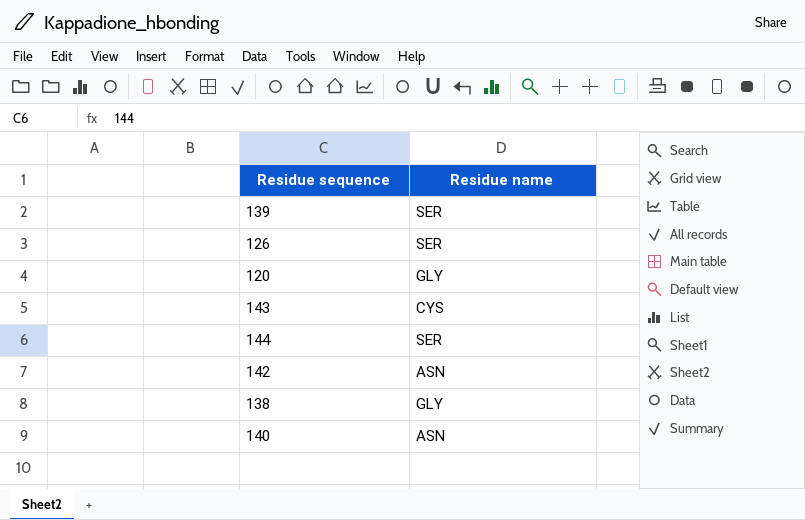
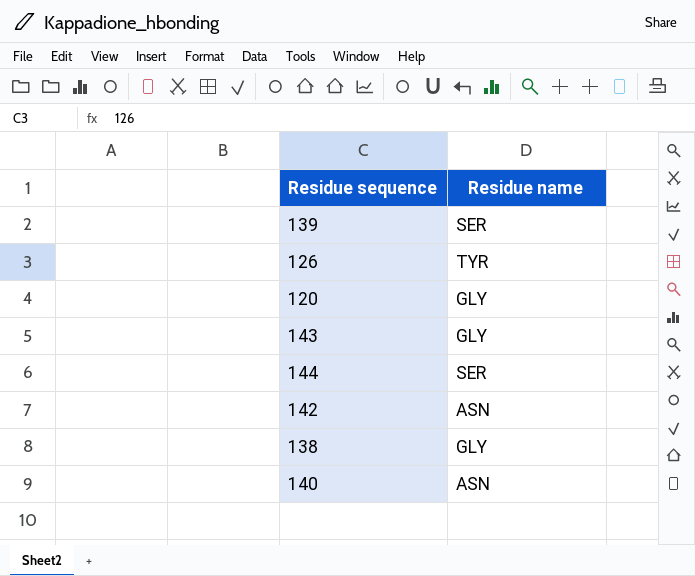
126 | Residue name: SER -> TYR
143 | Residue name: CYS -> GLY

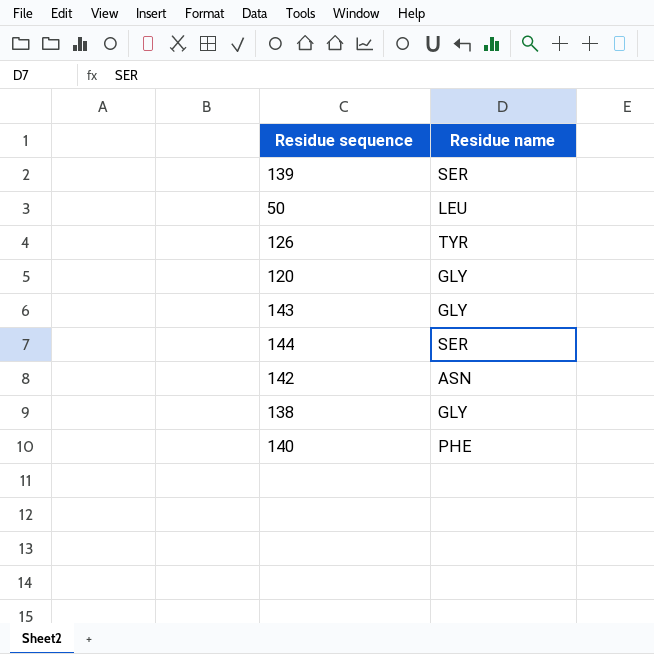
row 50: none -> LEU
140 | Residue name: ASN -> PHE

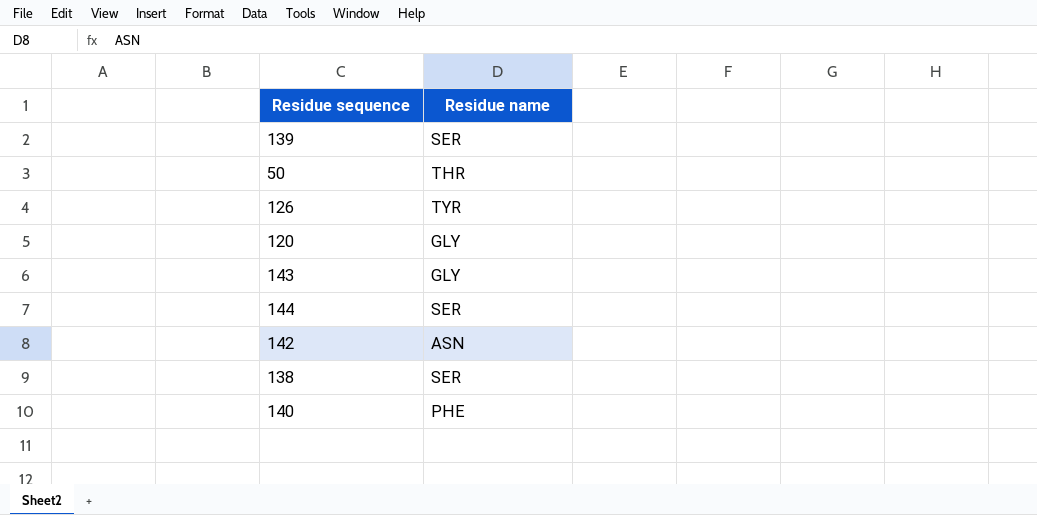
50 | Residue name: LEU -> THR
138 | Residue name: GLY -> SER

